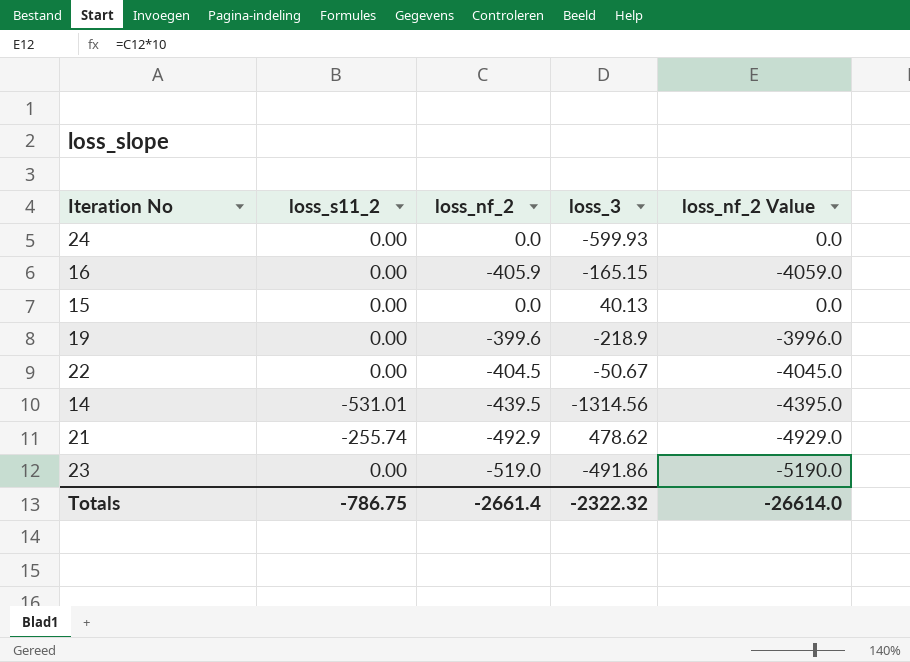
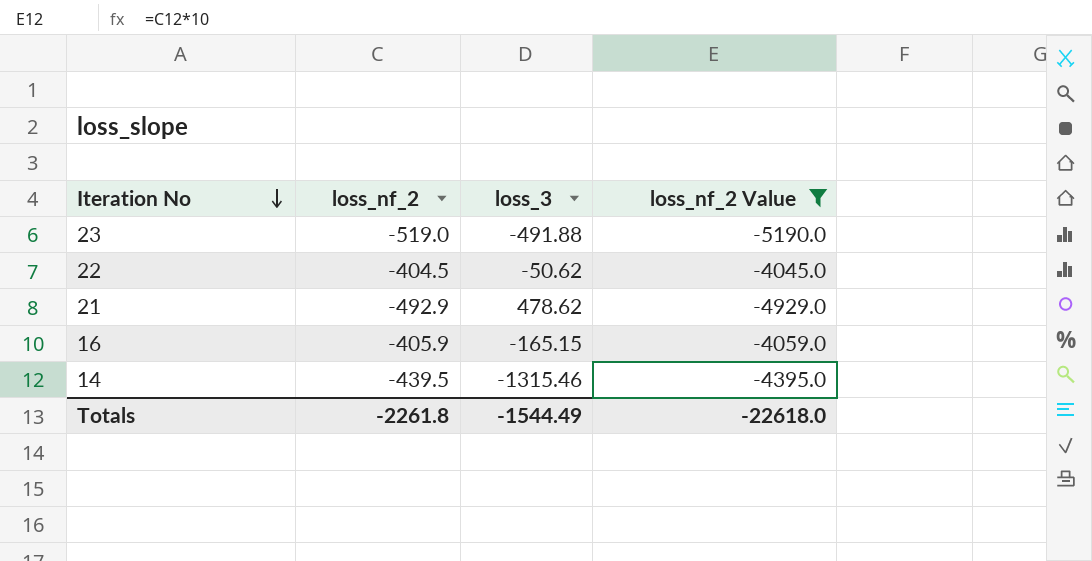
filter: none -> loss_nf_2 Value <= -4045.0
row order: none -> Iteration No descending
column loss_s11_2 | position: 2 -> none
23 | loss_3: -491.86 -> -491.88
22 | loss_3: -50.67 -> -50.62
14 | loss_3: -1314.56 -> -1315.46
Totals | loss_nf_2: -2661.4 -> -2261.8
Totals | loss_3: -2322.32 -> -1544.49
Totals | loss_nf_2 Value: -26614.0 -> -22618.0

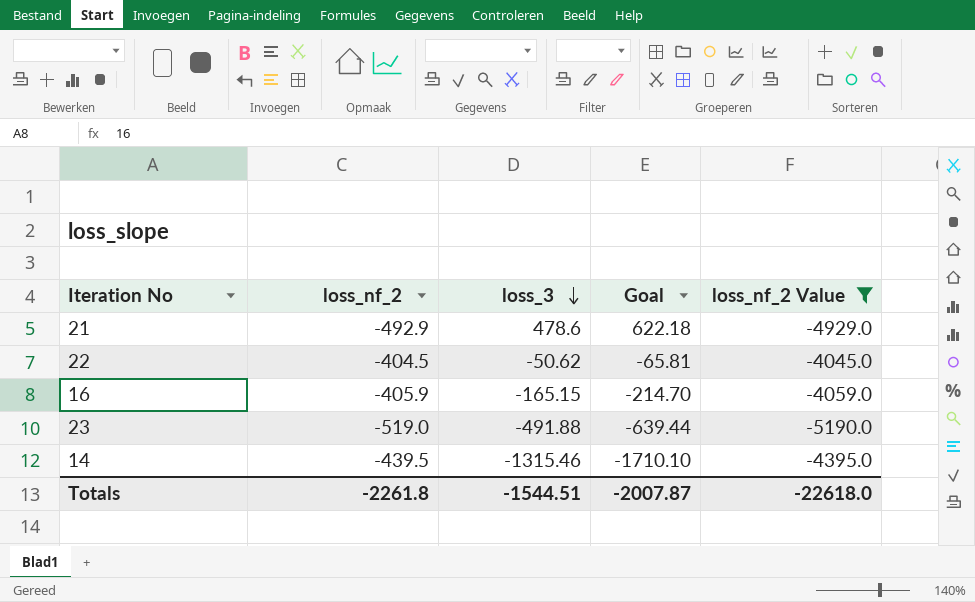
row order: Iteration No descending -> loss_3 descending
column Goal | formula: none -> [loss_3] * 1.3
21 | loss_3: 478.62 -> 478.6
Totals | loss_3: -1544.49 -> -1544.51

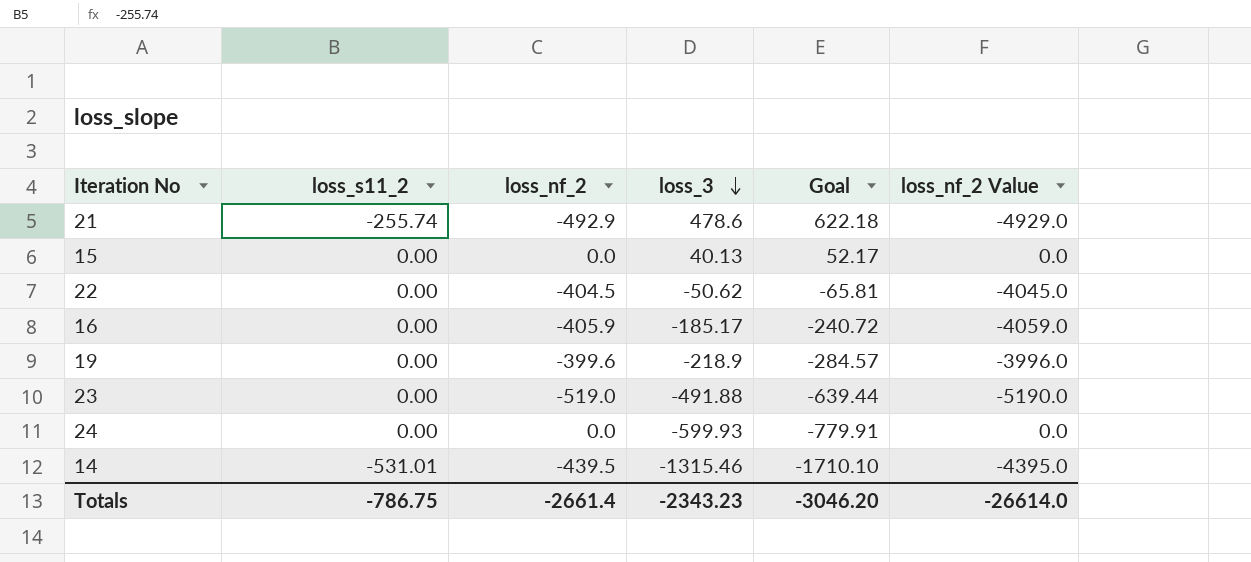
filter: loss_nf_2 Value <= -4045.0 -> none
column loss_s11_2 | position: none -> 2
16 | loss_3: -165.15 -> -185.17
16 | Goal: -214.70 -> -240.72
Totals | loss_nf_2: -2261.8 -> -2661.4
Totals | loss_3: -1544.51 -> -2343.23
Totals | Goal: -2007.87 -> -3046.20
Totals | loss_nf_2 Value: -22618.0 -> -26614.0

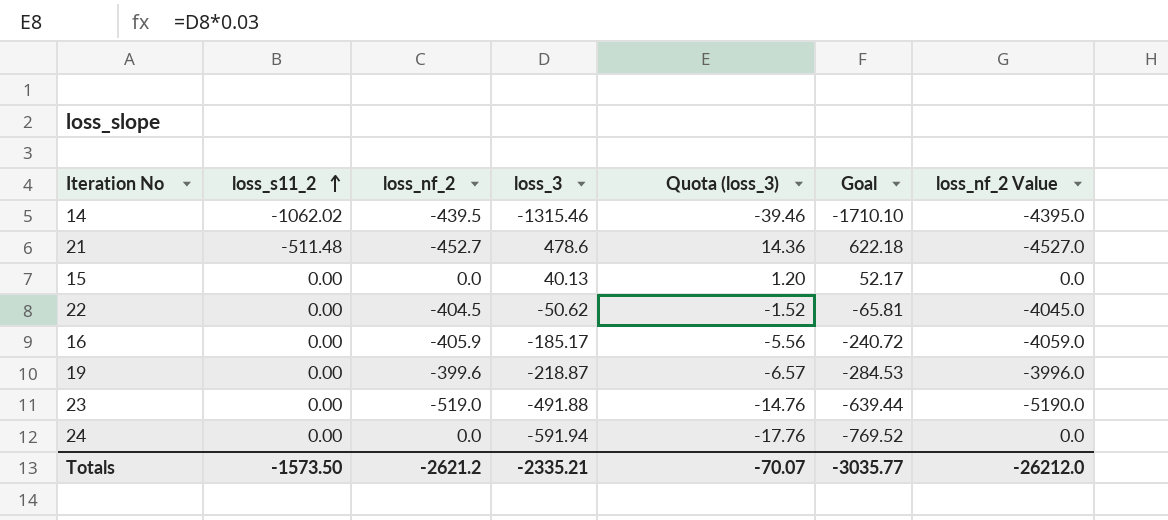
row order: loss_3 descending -> loss_s11_2 ascending
column Quota (loss_3) | formula: none -> [loss_3] * 0.03
14 | loss_s11_2: -531.01 -> -1062.02
21 | loss_s11_2: -255.74 -> -511.48
21 | loss_nf_2: -492.9 -> -452.7
21 | loss_nf_2 Value: -4929.0 -> -4527.0
19 | loss_3: -218.9 -> -218.87
19 | Goal: -284.57 -> -284.53
24 | loss_3: -599.93 -> -591.94
24 | Goal: -779.91 -> -769.52
Totals | loss_s11_2: -786.75 -> -1573.50
Totals | loss_nf_2: -2661.4 -> -2621.2
Totals | loss_3: -2343.23 -> -2335.21
Totals | Goal: -3046.20 -> -3035.77
Totals | loss_nf_2 Value: -26614.0 -> -26212.0

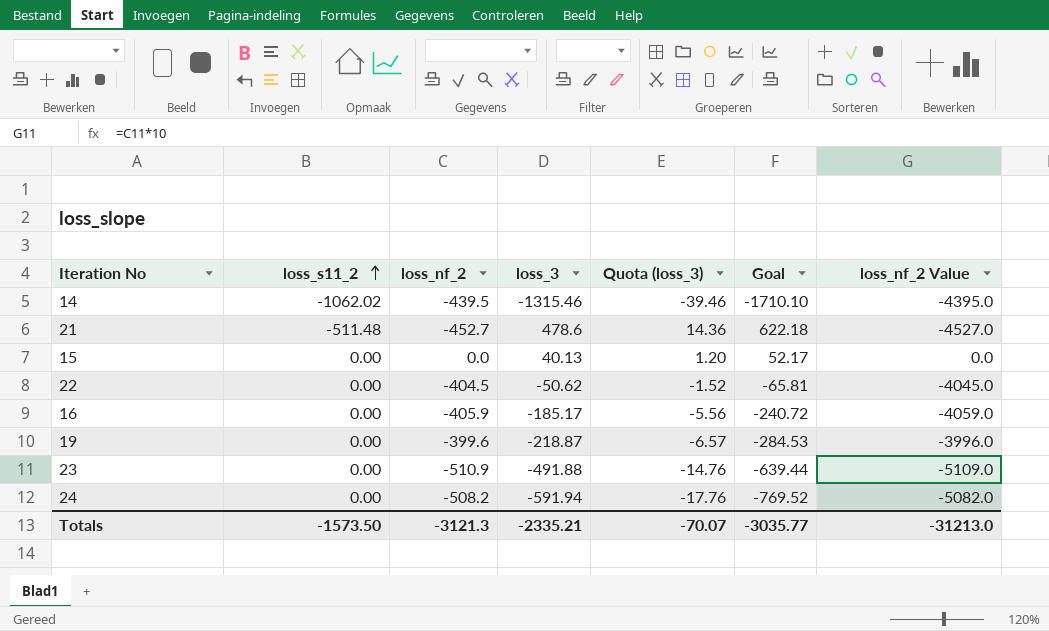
23 | loss_nf_2: -519.0 -> -510.9
23 | loss_nf_2 Value: -5190.0 -> -5109.0
24 | loss_nf_2: 0.0 -> -508.2
24 | loss_nf_2 Value: 0.0 -> -5082.0
Totals | loss_nf_2: -2621.2 -> -3121.3
Totals | loss_nf_2 Value: -26212.0 -> -31213.0

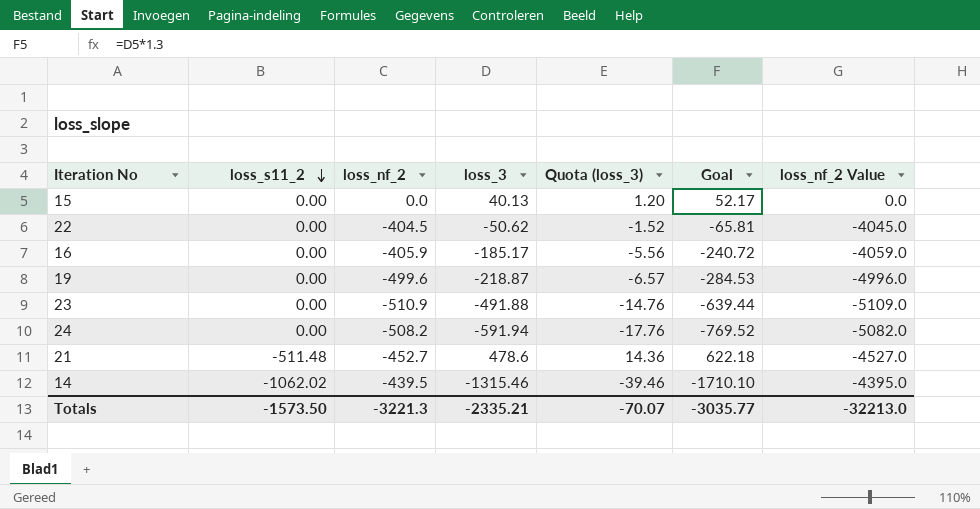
row order: loss_s11_2 ascending -> loss_s11_2 descending
19 | loss_nf_2: -399.6 -> -499.6
19 | loss_nf_2 Value: -3996.0 -> -4996.0
Totals | loss_nf_2: -3121.3 -> -3221.3
Totals | loss_nf_2 Value: -31213.0 -> -32213.0

